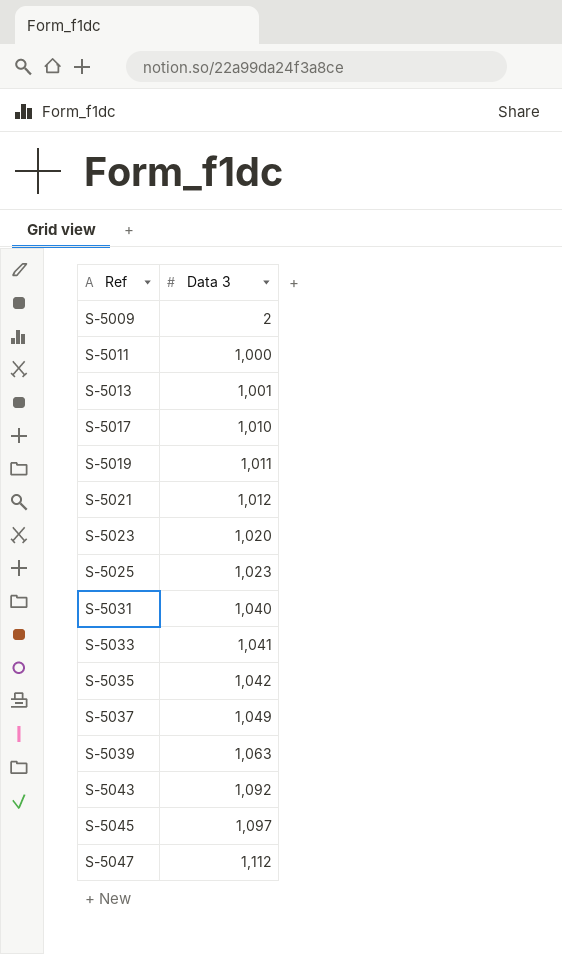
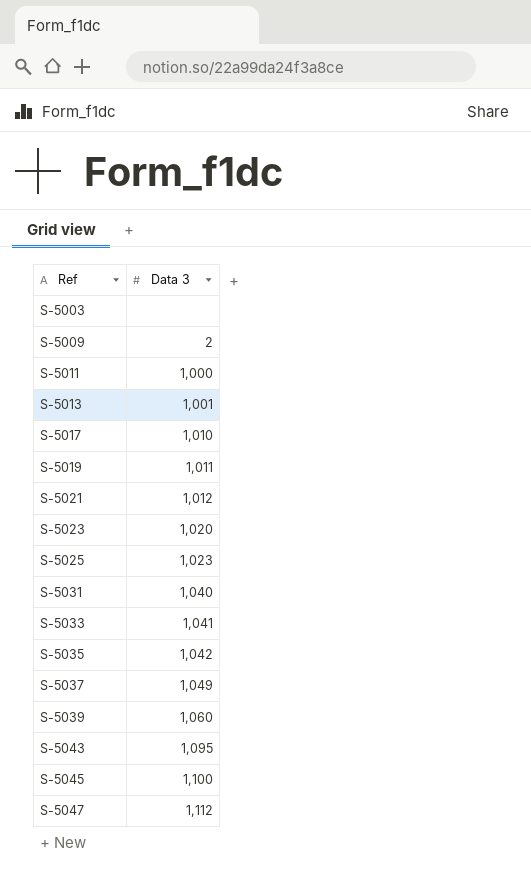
row S-5003: none -> none
S-5039 | Data 3: 1,063 -> 1,060
S-5043 | Data 3: 1,092 -> 1,095
S-5045 | Data 3: 1,097 -> 1,100

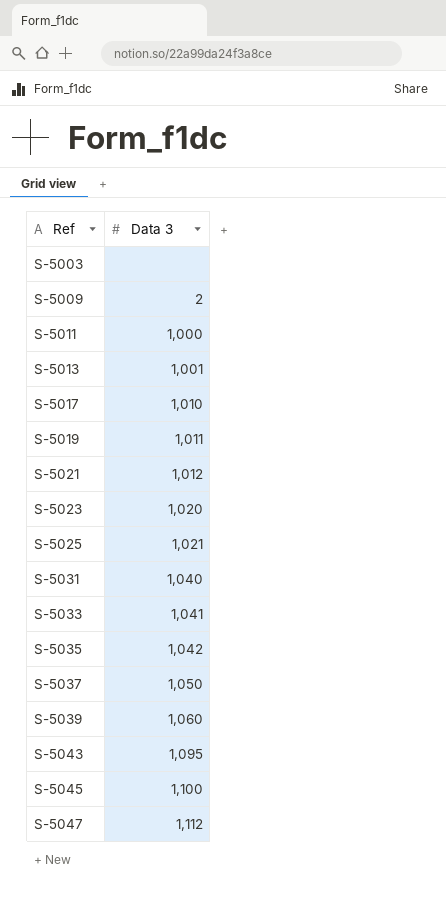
S-5025 | Data 3: 1,023 -> 1,021
S-5037 | Data 3: 1,049 -> 1,050

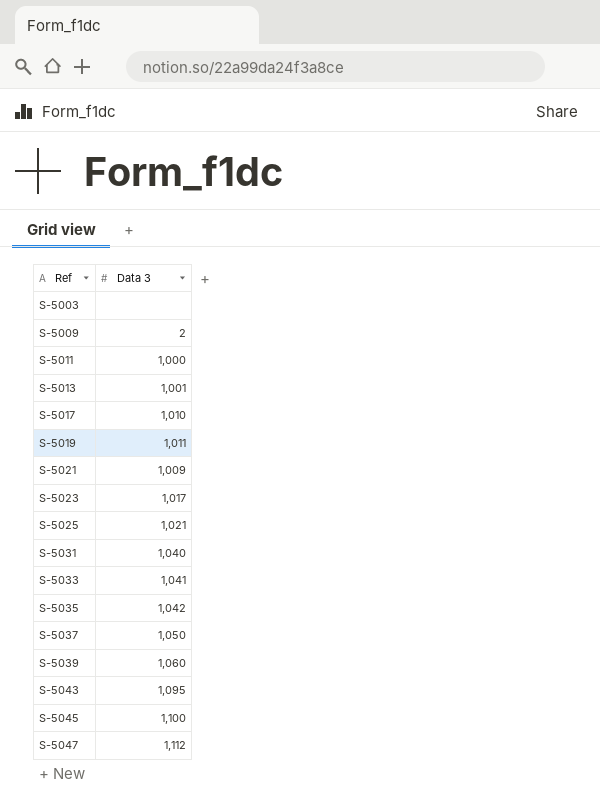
S-5021 | Data 3: 1,012 -> 1,009
S-5023 | Data 3: 1,020 -> 1,017

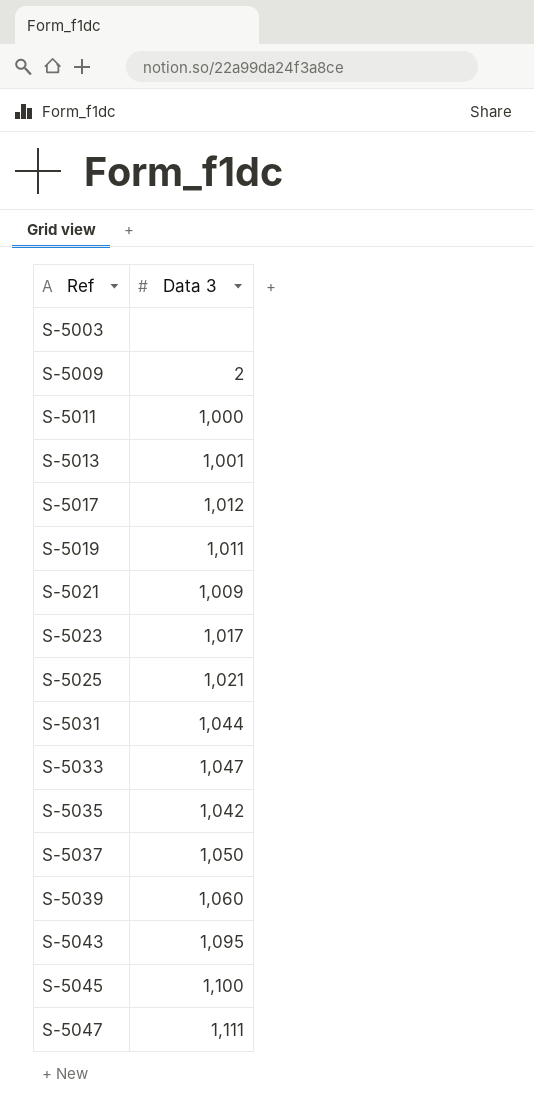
S-5017 | Data 3: 1,010 -> 1,012
S-5031 | Data 3: 1,040 -> 1,044
S-5033 | Data 3: 1,041 -> 1,047
S-5047 | Data 3: 1,112 -> 1,111

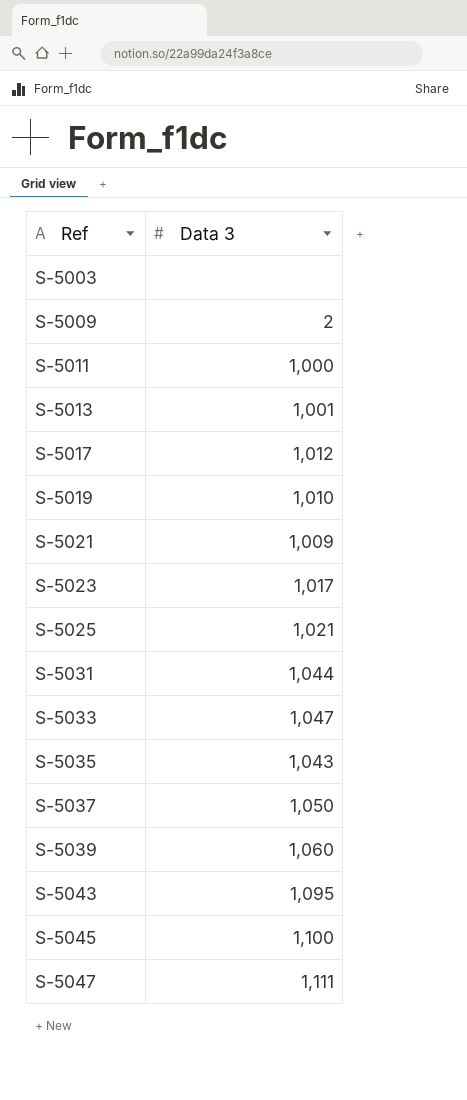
S-5019 | Data 3: 1,011 -> 1,010
S-5035 | Data 3: 1,042 -> 1,043

